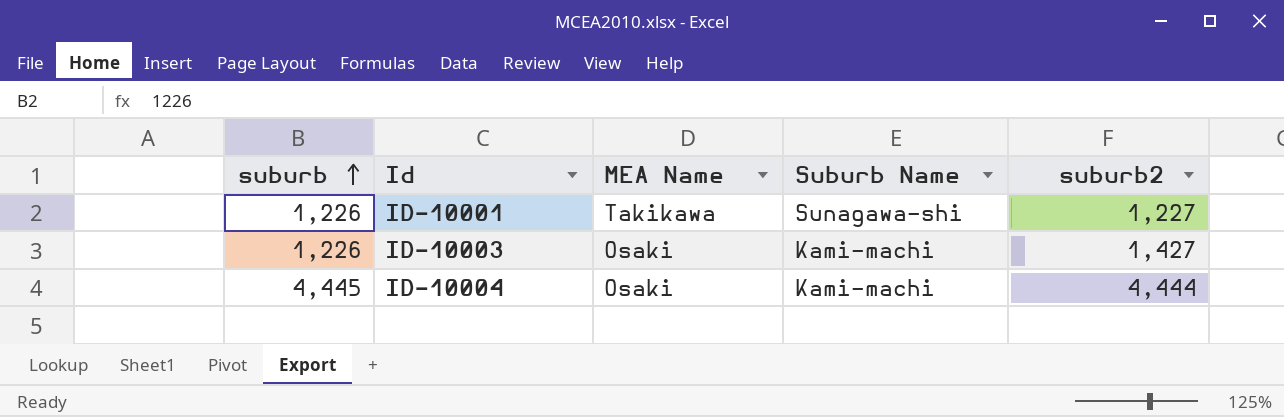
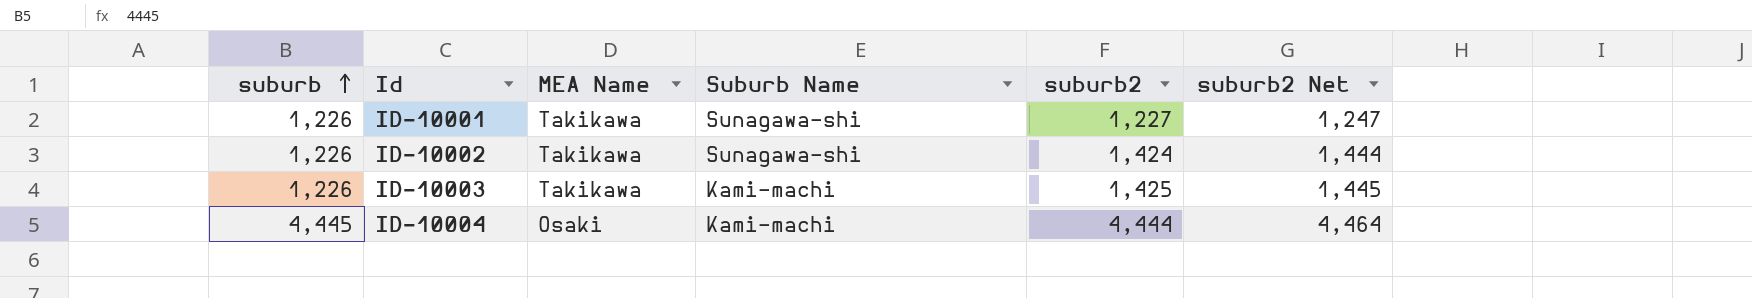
column suburb2 Net | formula: none -> [suburb2] + 20
row ID-10002: none -> 1,226 | Takikawa | Sunagawa-shi | 1,424 | 1,444
ID-10003 | MEA Name: Osaki -> Takikawa
ID-10003 | suburb2: 1,427 -> 1,425

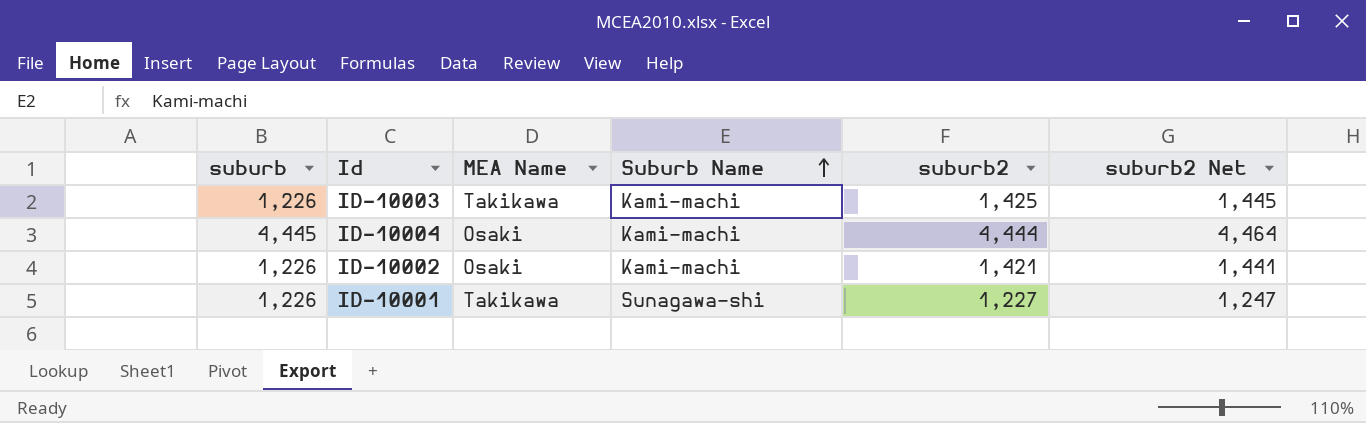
row order: suburb ascending -> Suburb Name ascending
ID-10002 | MEA Name: Takikawa -> Osaki
ID-10002 | Suburb Name: Sunagawa-shi -> Kami-machi
ID-10002 | suburb2: 1,424 -> 1,421
ID-10002 | suburb2 Net: 1,444 -> 1,441

